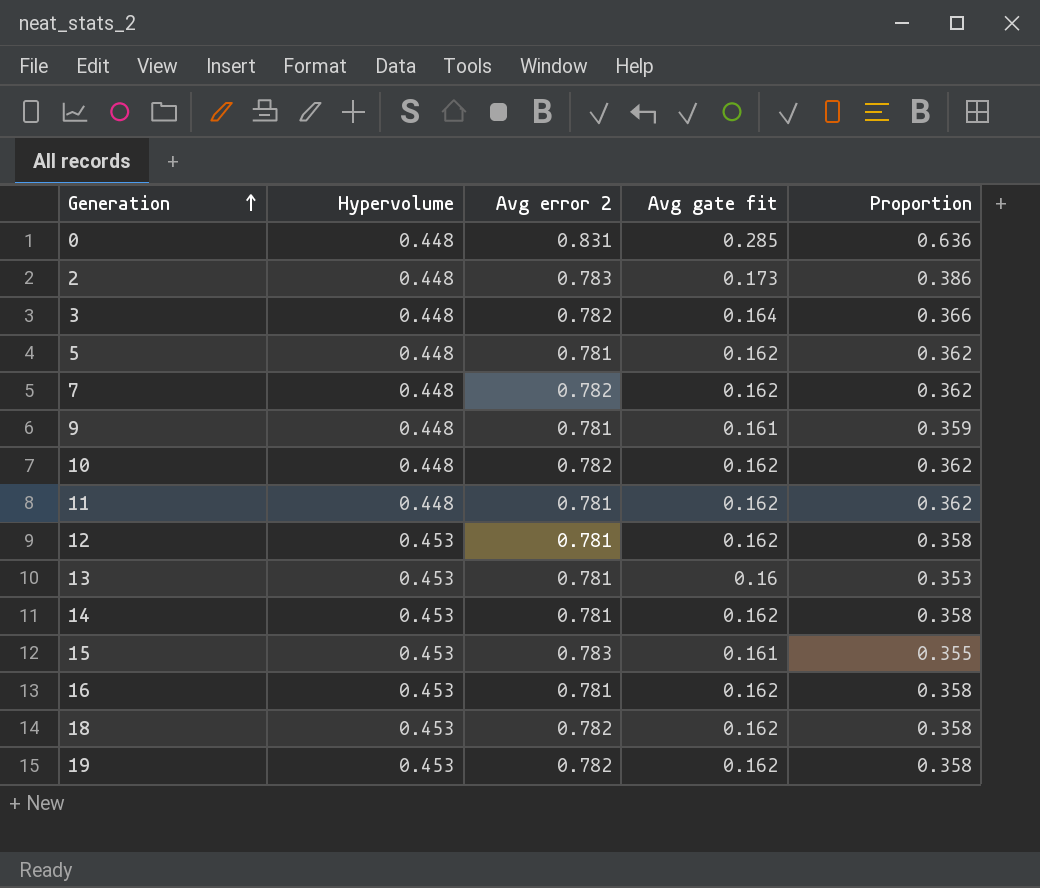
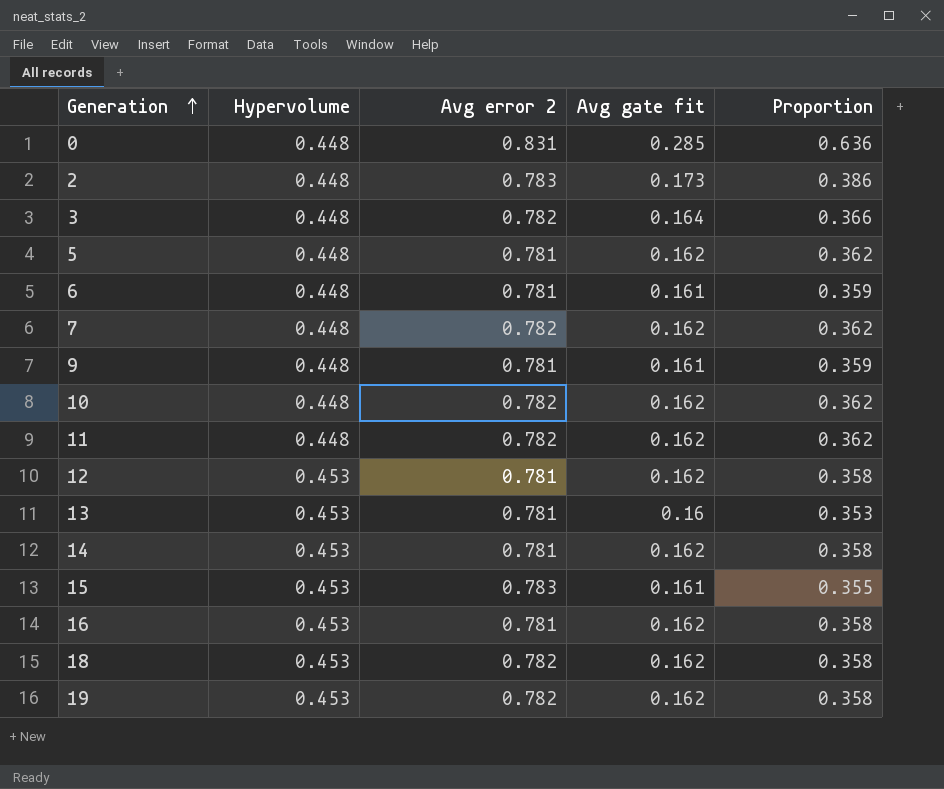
row 6: none -> 0.448 | 0.781 | 0.161 | 0.359
11 | Avg error 2: 0.781 -> 0.782

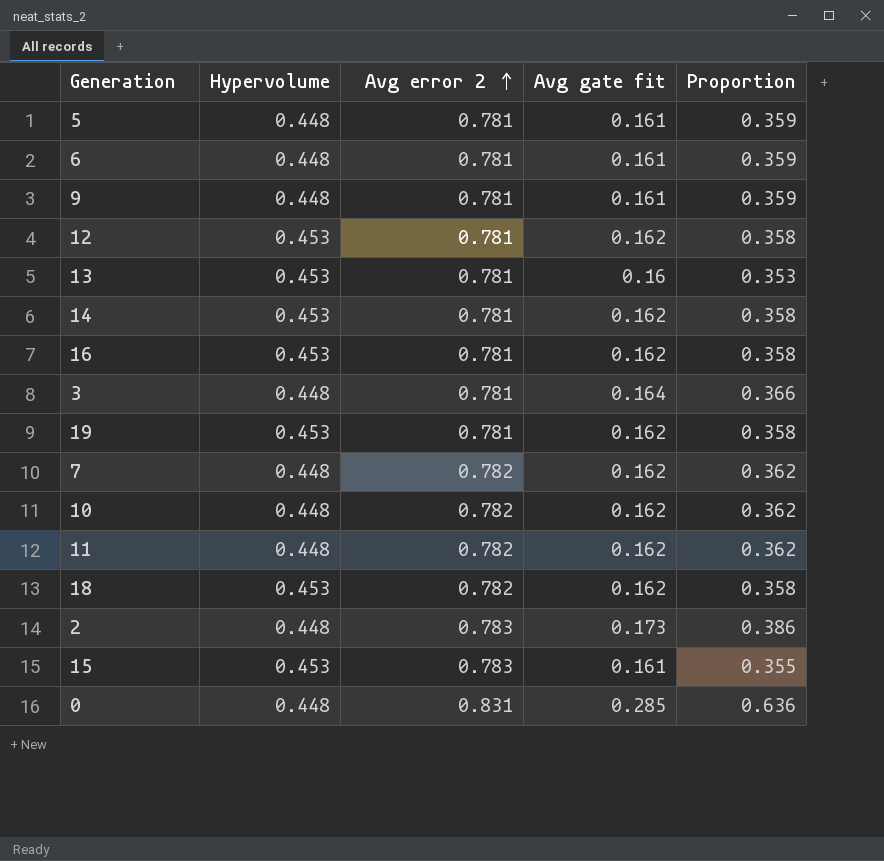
row order: Generation ascending -> Avg error 2 ascending
5 | Avg gate fit: 0.162 -> 0.161
5 | Proportion: 0.362 -> 0.359
3 | Avg error 2: 0.782 -> 0.781
19 | Avg error 2: 0.782 -> 0.781

